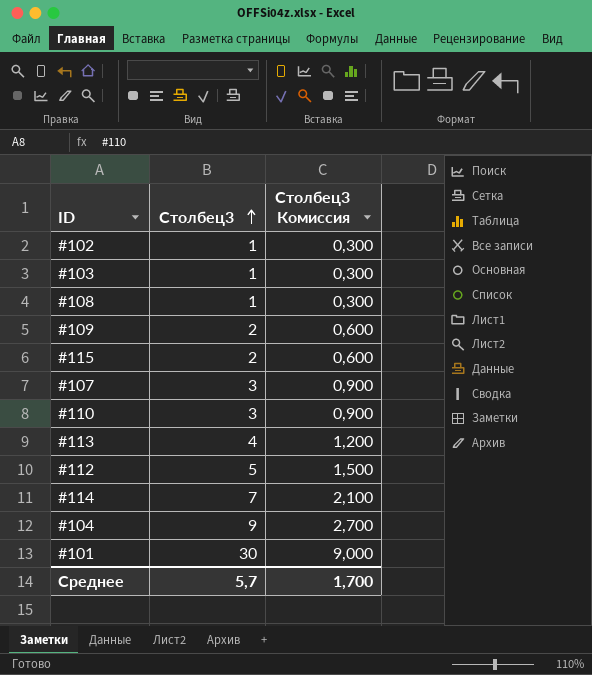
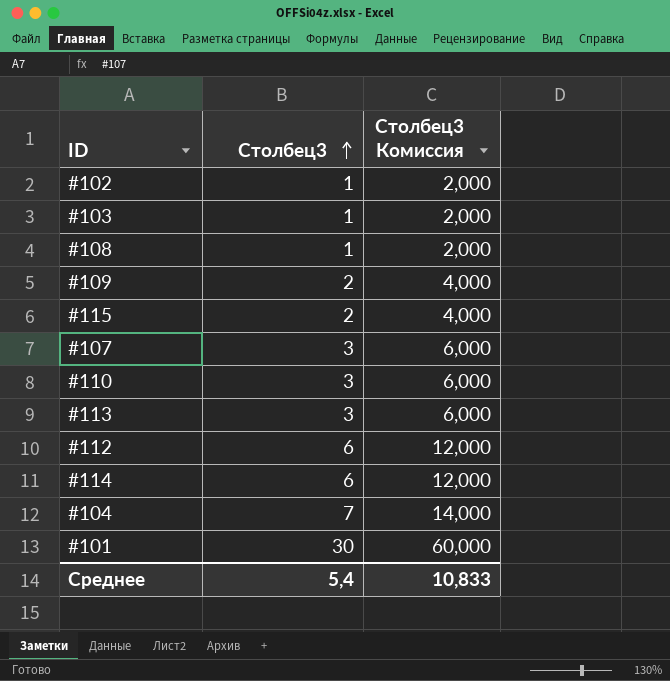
column Столбец3 Комиссия | formula: [Столбец3] * 0,3 -> [Столбец3] * 2
#113 | Столбец3: 4 -> 3
#112 | Столбец3: 5 -> 6
#114 | Столбец3: 7 -> 6
#104 | Столбец3: 9 -> 7
Среднее | Столбец3: 5,7 -> 5,4
Среднее | Столбец3 Комиссия: 1,700 -> 10,833

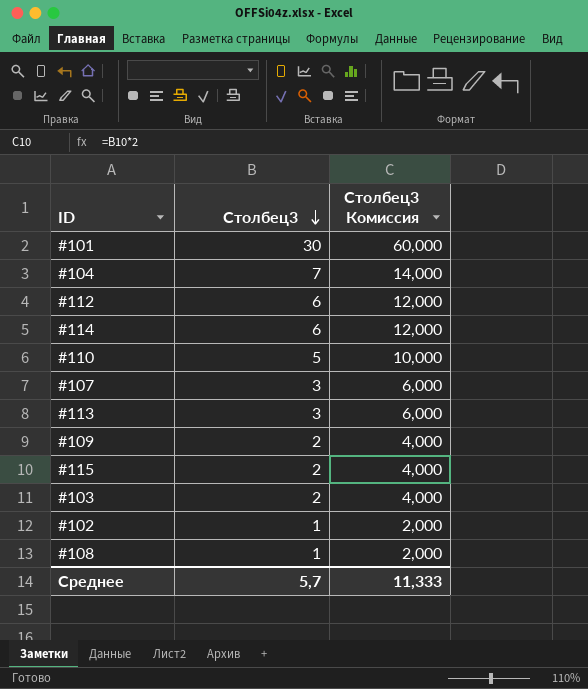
row order: Столбец3 ascending -> Столбец3 descending
#110 | Столбец3: 3 -> 5
#110 | Столбец3 Комиссия: 6,000 -> 10,000
#103 | Столбец3: 1 -> 2
#103 | Столбец3 Комиссия: 2,000 -> 4,000
Среднее | Столбец3: 5,4 -> 5,7
Среднее | Столбец3 Комиссия: 10,833 -> 11,333

